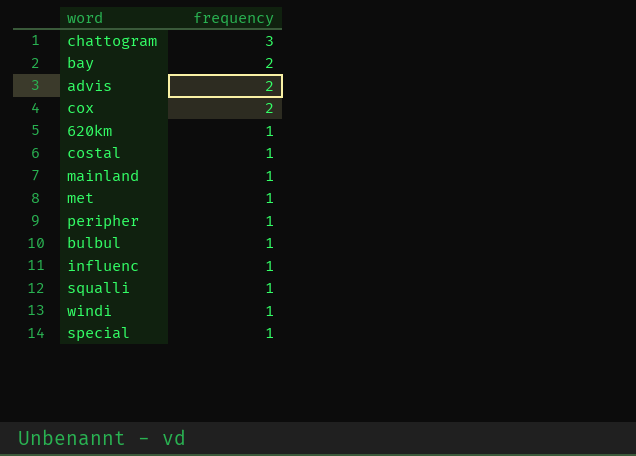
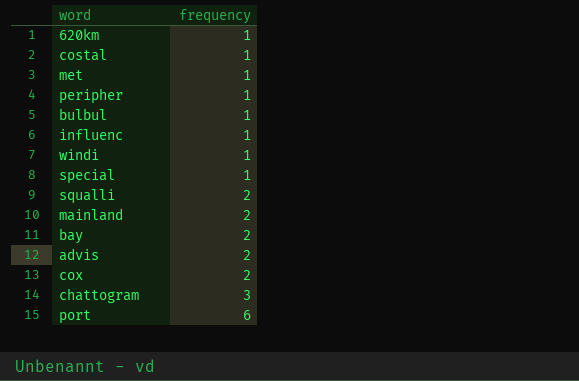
row order: frequency descending -> frequency ascending
squalli | frequency: 1 -> 2
mainland | frequency: 1 -> 2
row port: none -> 6

